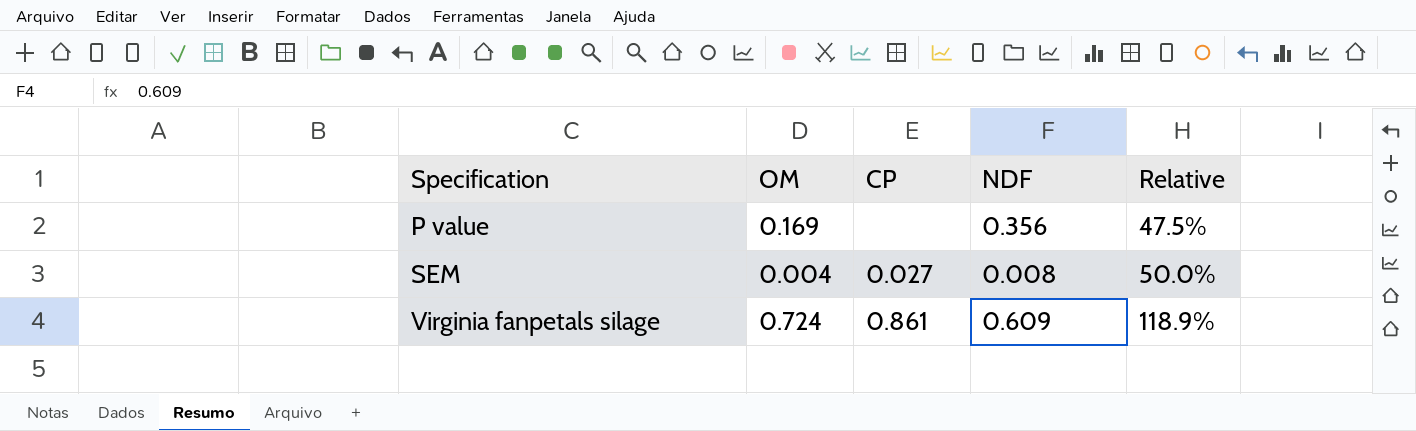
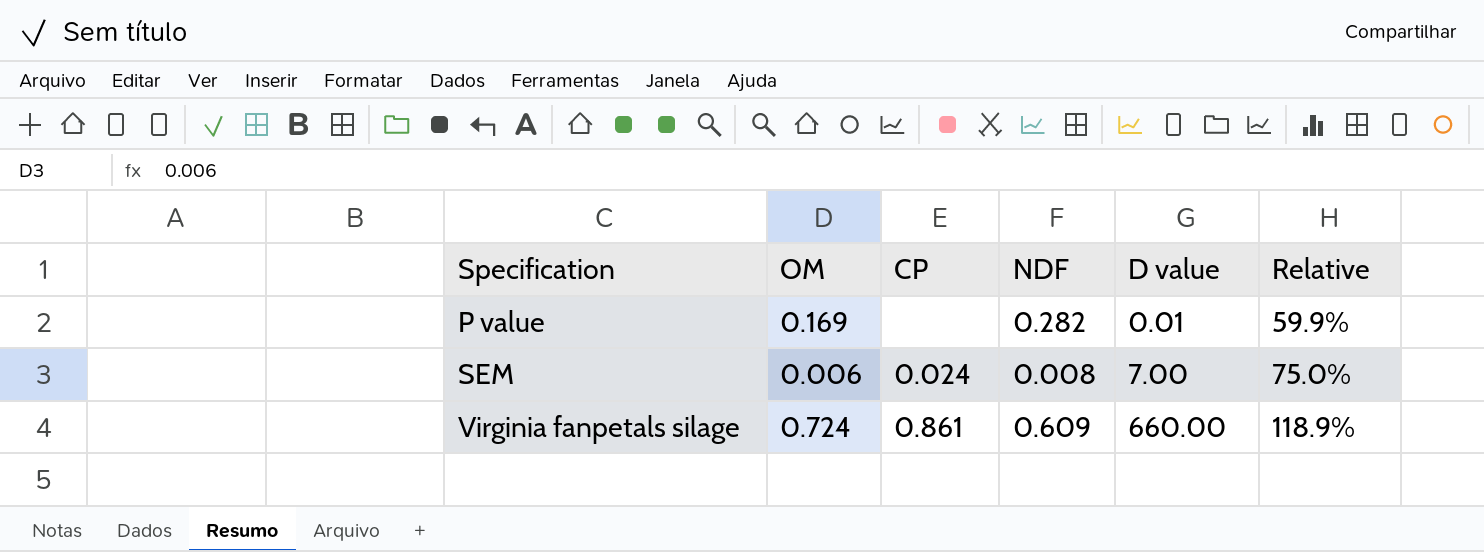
column D value | position: none -> 5
P value | NDF: 0.356 -> 0.282
P value | Relative: 47.5% -> 59.9%
SEM | OM: 0.004 -> 0.006
SEM | CP: 0.027 -> 0.024
SEM | Relative: 50.0% -> 75.0%

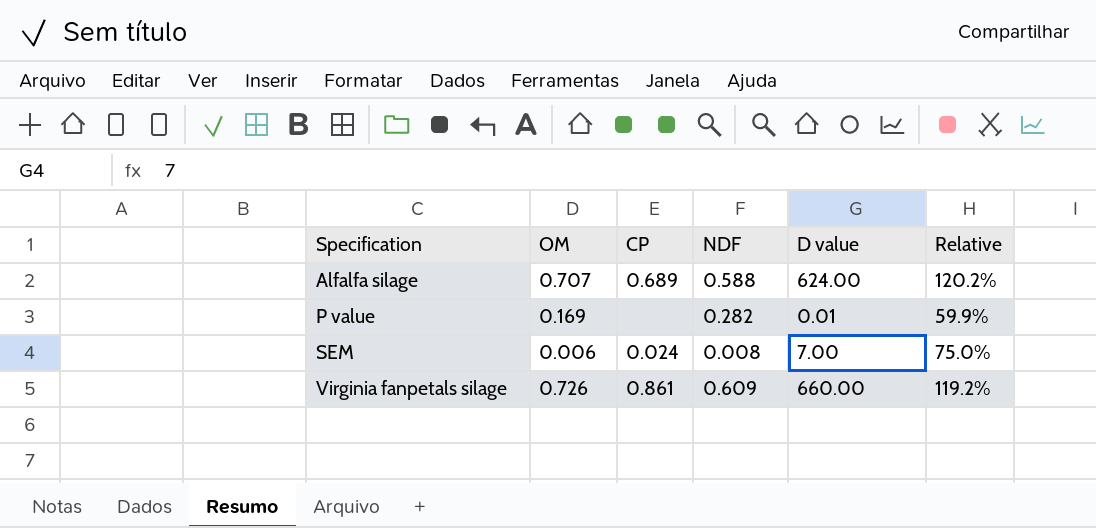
row Alfalfa silage: none -> 0.707 | 0.689 | 0.588 | 624.00 | 120.2%
Virginia fanpetals silage | OM: 0.724 -> 0.726
Virginia fanpetals silage | Relative: 118.9% -> 119.2%

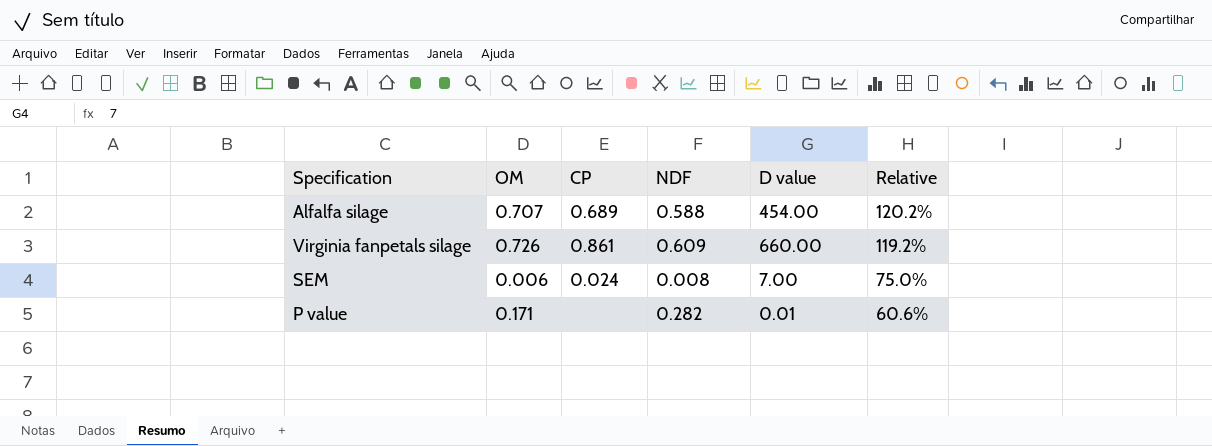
row order: Specification ascending -> Relative descending
Alfalfa silage | D value: 624.00 -> 454.00
P value | OM: 0.169 -> 0.171
P value | Relative: 59.9% -> 60.6%

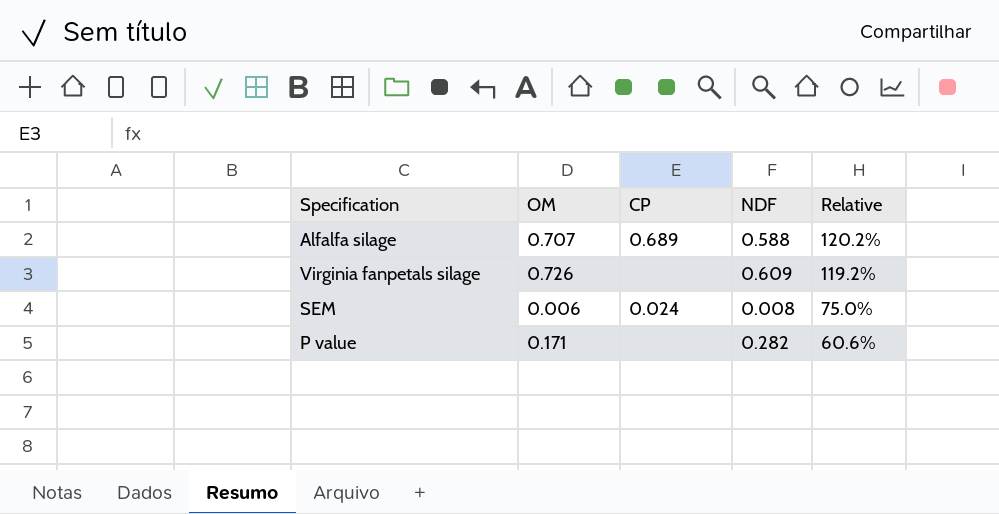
column D value | position: 5 -> none
Virginia fanpetals silage | CP: 0.861 -> none

